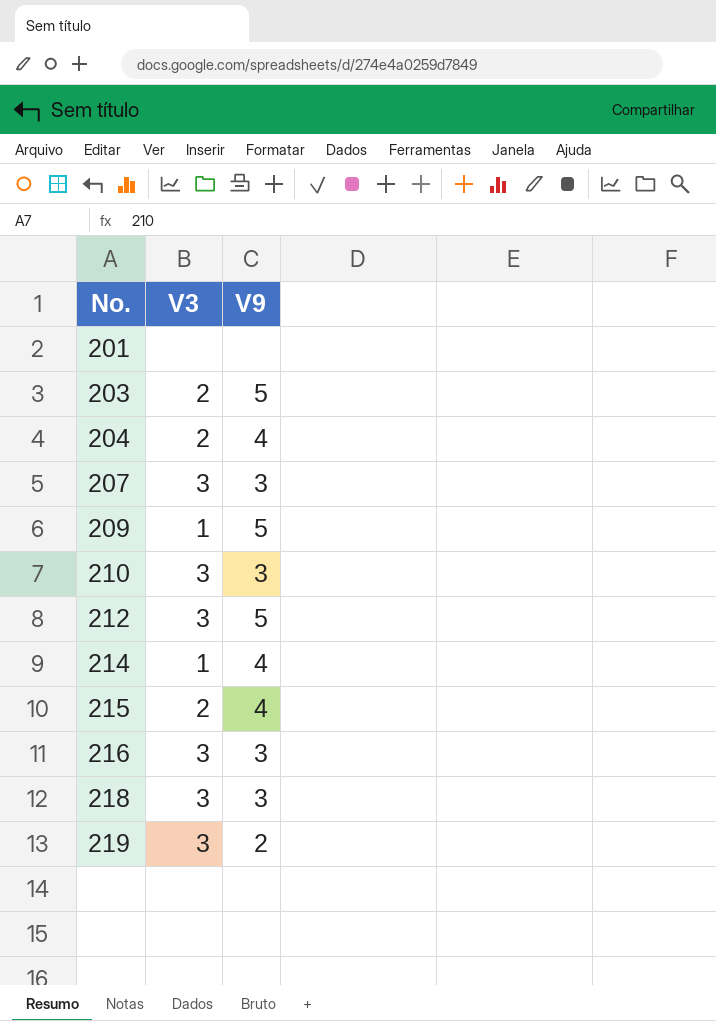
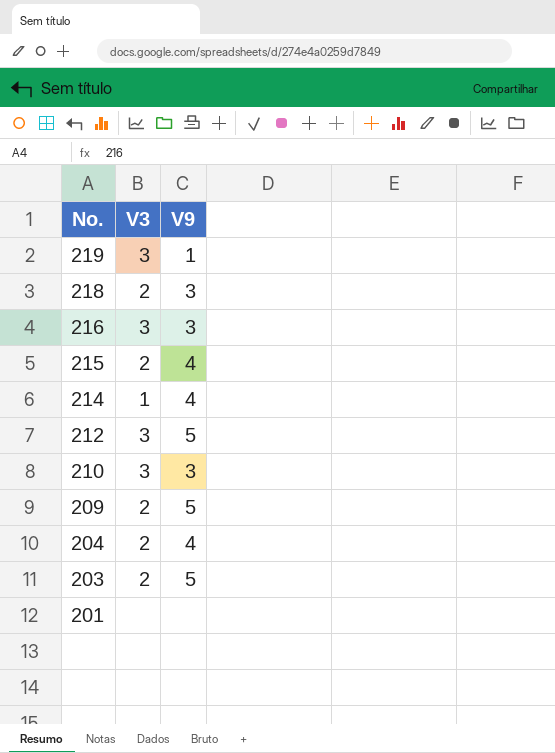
row order: No. ascending -> No. descending
row 207: 3 | 3 -> none
219 | V9: 2 -> 1
218 | V3: 3 -> 2
209 | V3: 1 -> 2

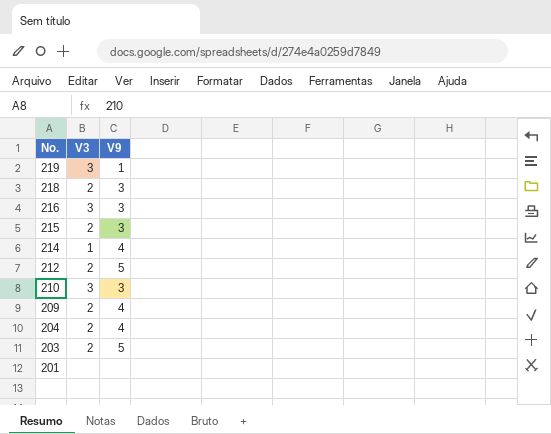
215 | V9: 4 -> 3
212 | V3: 3 -> 2
209 | V9: 5 -> 4

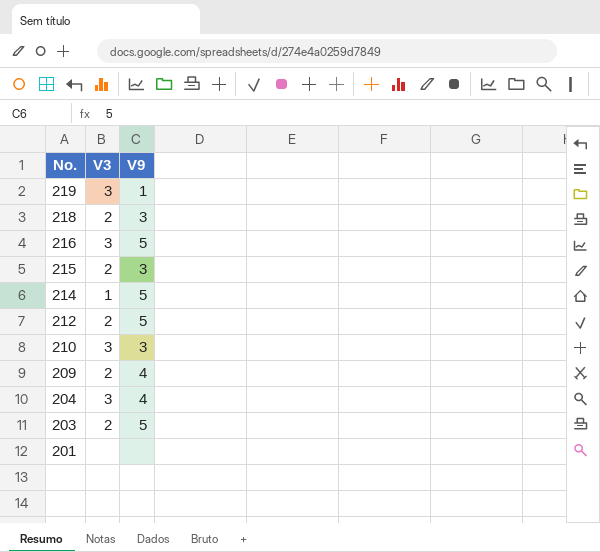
216 | V9: 3 -> 5
214 | V9: 4 -> 5
204 | V3: 2 -> 3

